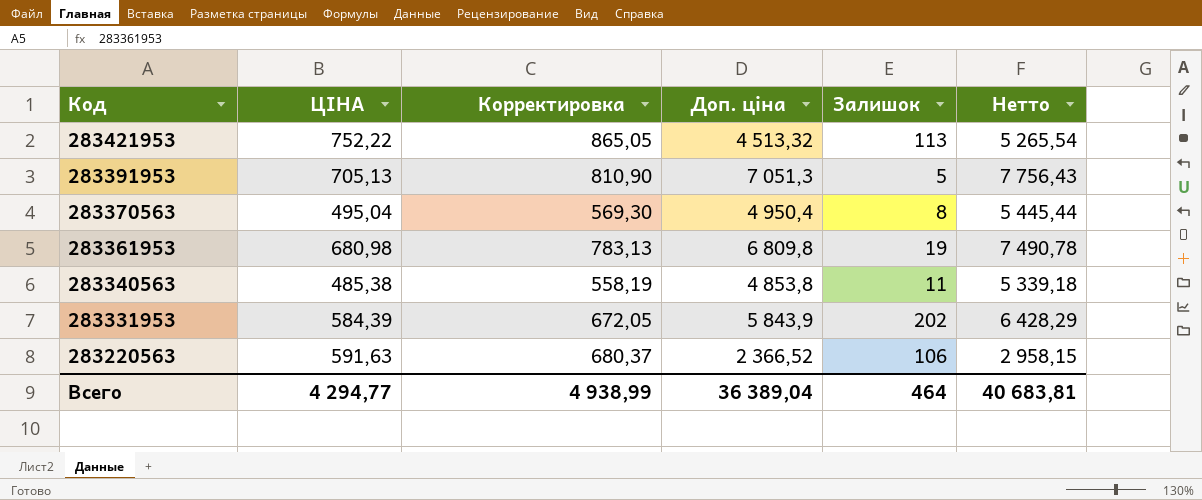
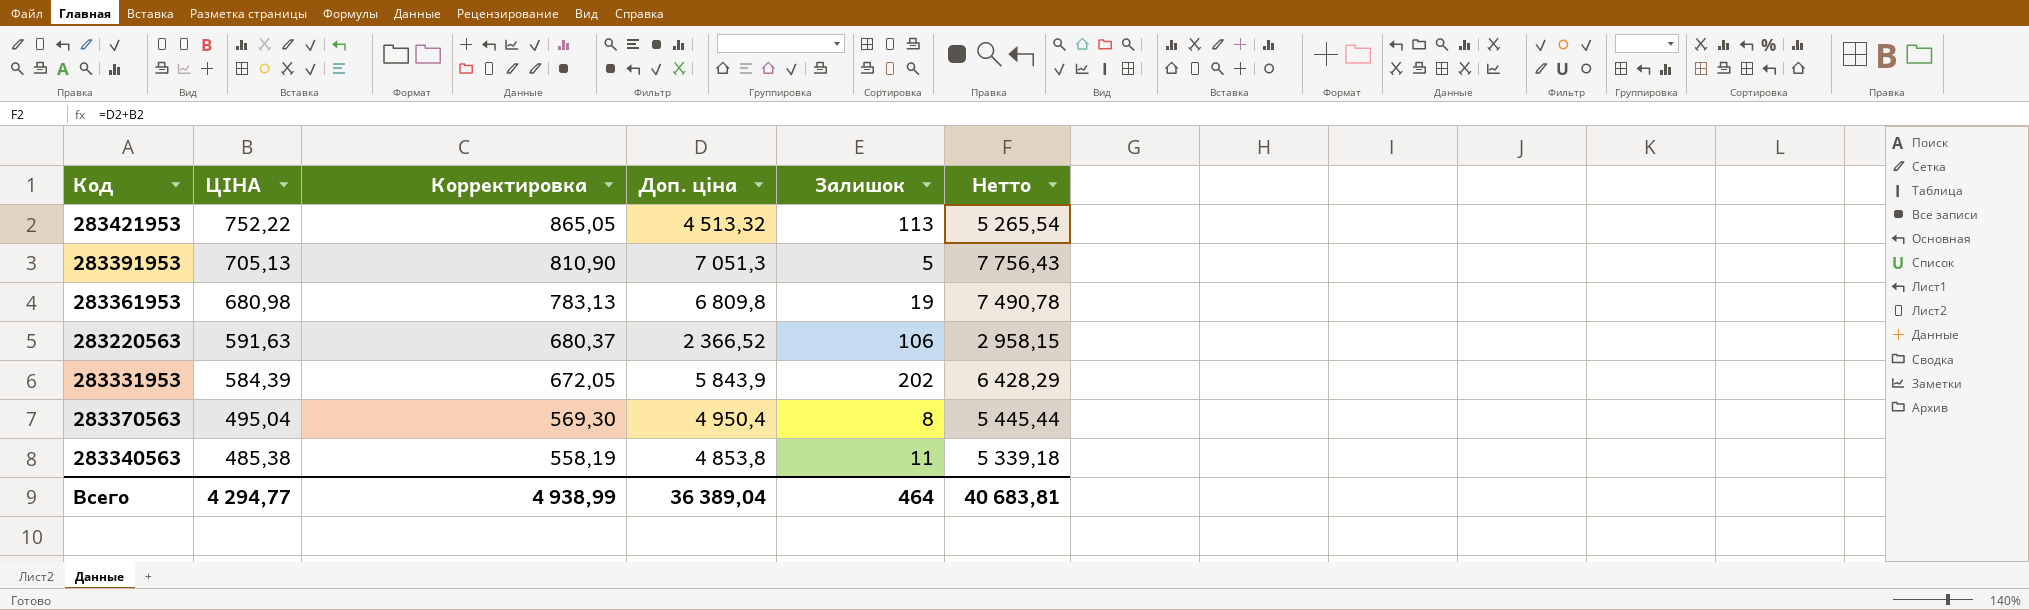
row order: Код descending -> ЦІНА descending

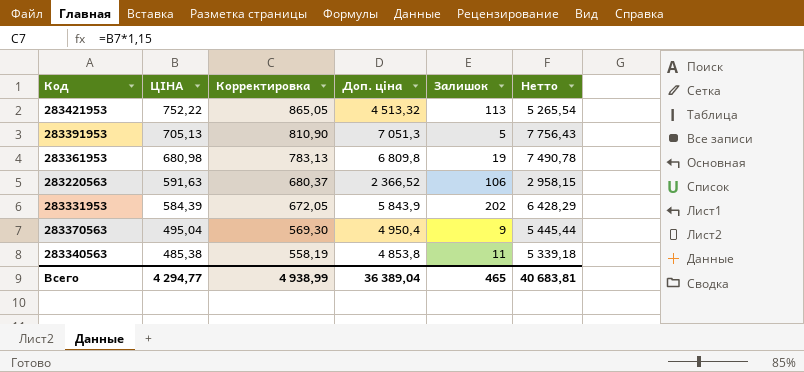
283370563 | Залишок: 8 -> 9
Всего | Залишок: 464 -> 465

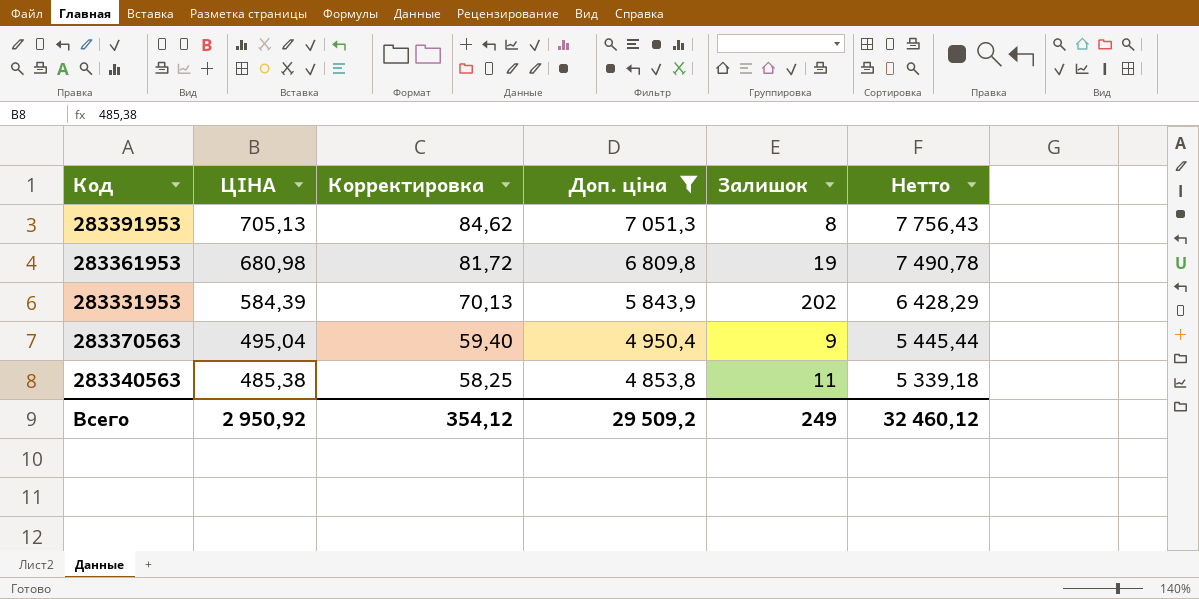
filter: none -> Доп. ціна >= 4 853,8
column Корректировка | formula: [ЦІНА] * 1,15 -> [ЦІНА] * 0,12
283391953 | Залишок: 5 -> 8
Всего | ЦІНА: 4 294,77 -> 2 950,92
Всего | Корректировка: 4 938,99 -> 354,12
Всего | Доп. ціна: 36 389,04 -> 29 509,2
Всего | Залишок: 465 -> 249
Всего | Нетто: 40 683,81 -> 32 460,12

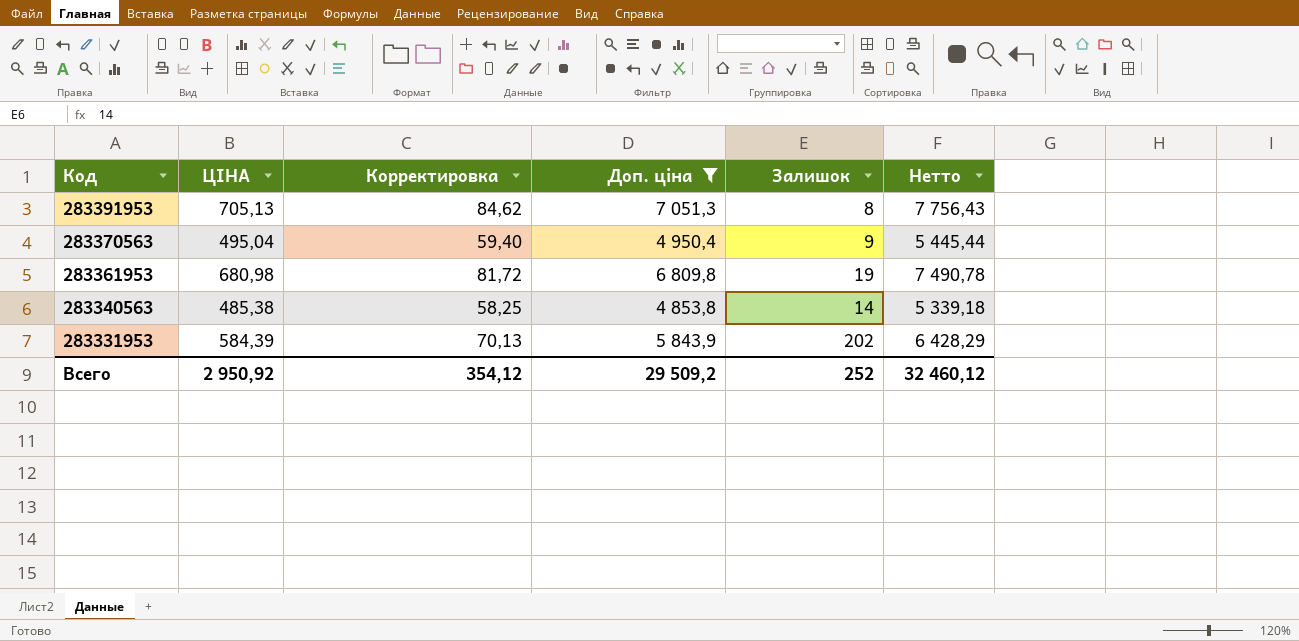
row order: ЦІНА descending -> Код descending
283340563 | Залишок: 11 -> 14
Всего | Залишок: 249 -> 252

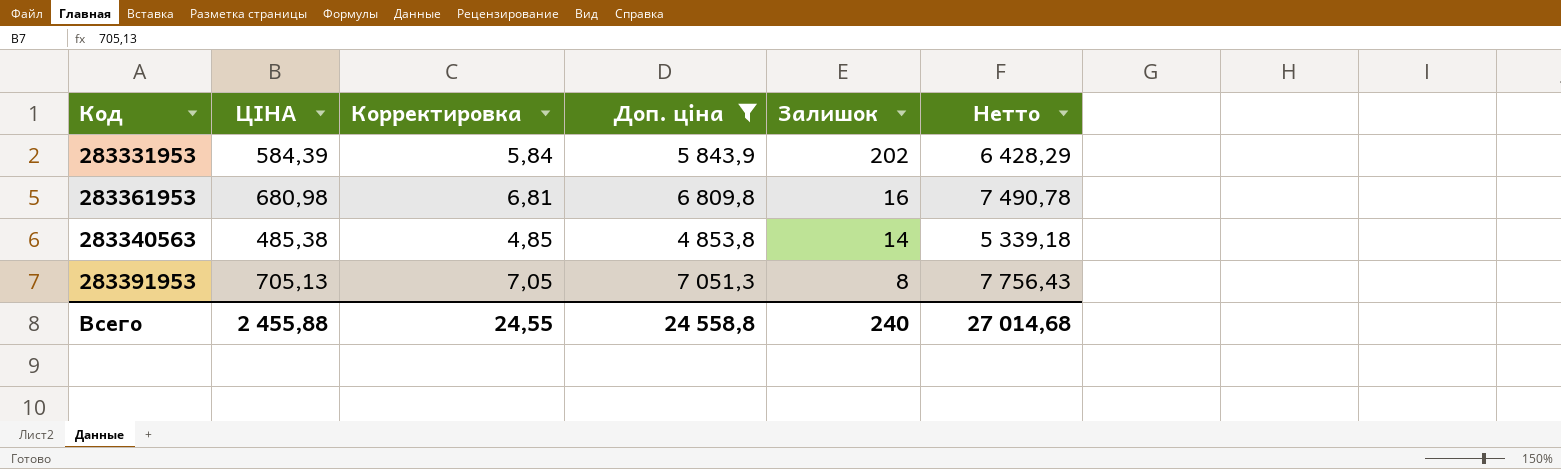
row order: Код descending -> Залишок descending
column Корректировка | formula: [ЦІНА] * 0,12 -> [ЦІНА] * 0,01
row 283370563: 495,04 | 59,40 | 4 950,4 | 9 | 5 445,44 -> none
283361953 | Залишок: 19 -> 16
Всего | ЦІНА: 2 950,92 -> 2 455,88
Всего | Корректировка: 354,12 -> 24,55
Всего | Доп. ціна: 29 509,2 -> 24 558,8
Всего | Залишок: 252 -> 240
Всего | Нетто: 32 460,12 -> 27 014,68

